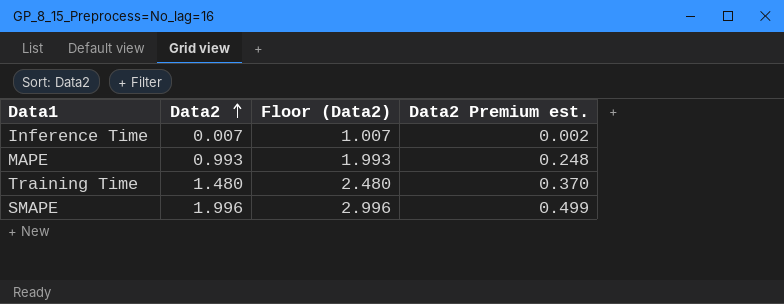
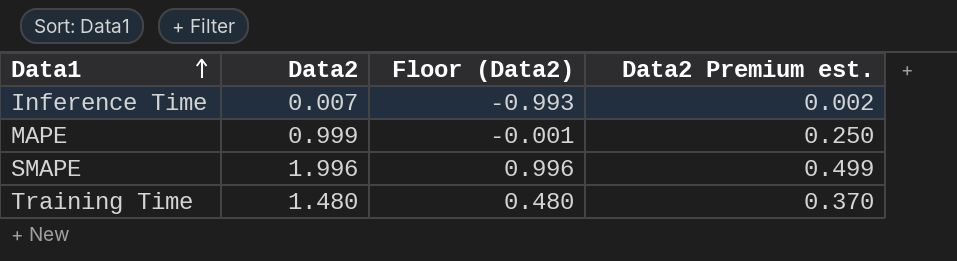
row order: Data2 ascending -> Data1 ascending
column Floor (Data2) | formula: [Data2] + 1 -> [Data2] - 1
MAPE | Data2: 0.993 -> 0.999
MAPE | Data2 Premium est.: 0.248 -> 0.250

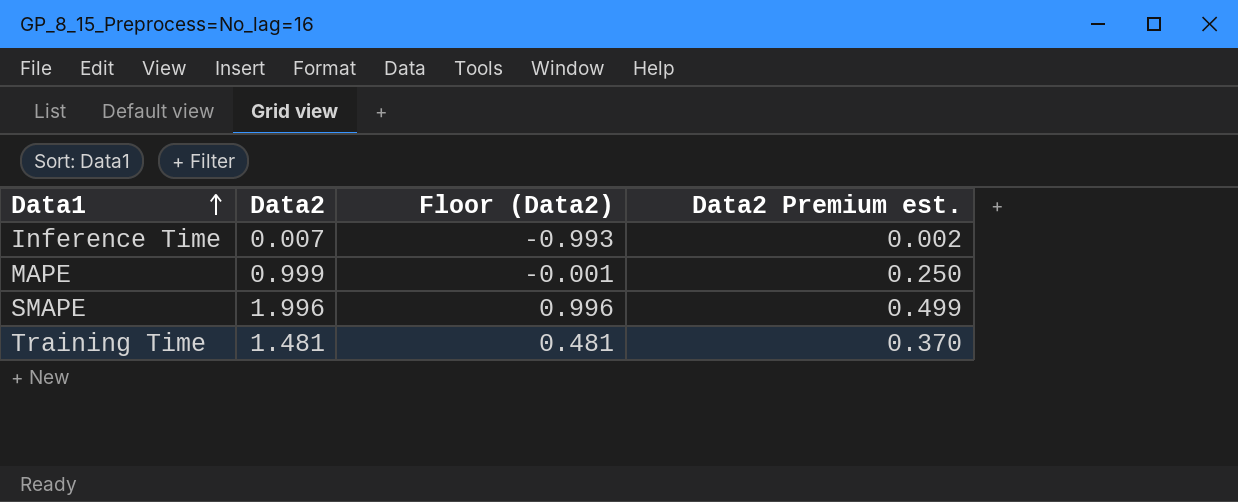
Training Time | Data2: 1.480 -> 1.481
Training Time | Floor (Data2): 0.480 -> 0.481

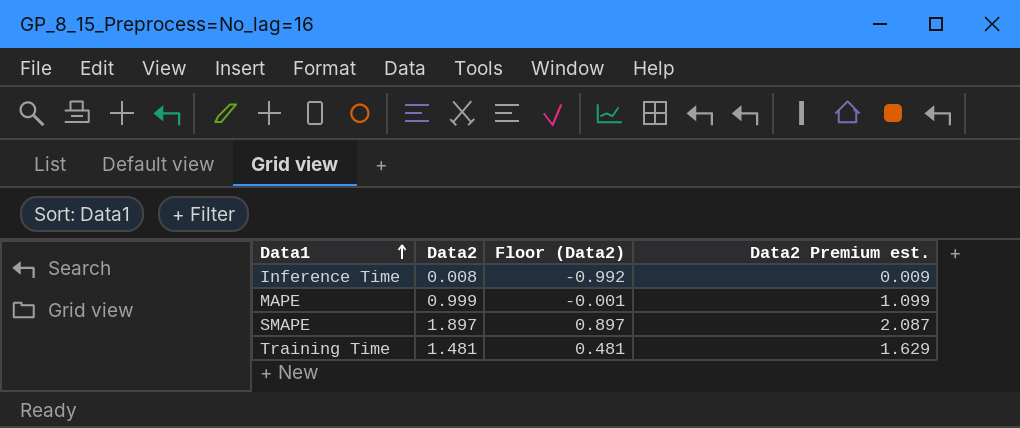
column Data2 Premium est. | formula: [Data2] * 0.25 -> [Data2] * 1.1
Inference Time | Data2: 0.007 -> 0.008
Inference Time | Floor (Data2): -0.993 -> -0.992
SMAPE | Data2: 1.996 -> 1.897
SMAPE | Floor (Data2): 0.996 -> 0.897

